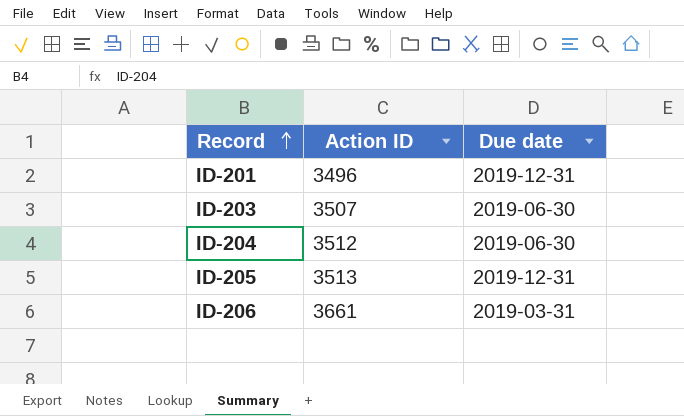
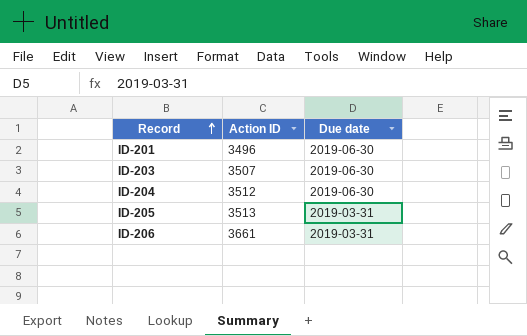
ID-201 | Due date: 2019-12-31 -> 2019-06-30
ID-205 | Due date: 2019-12-31 -> 2019-03-31

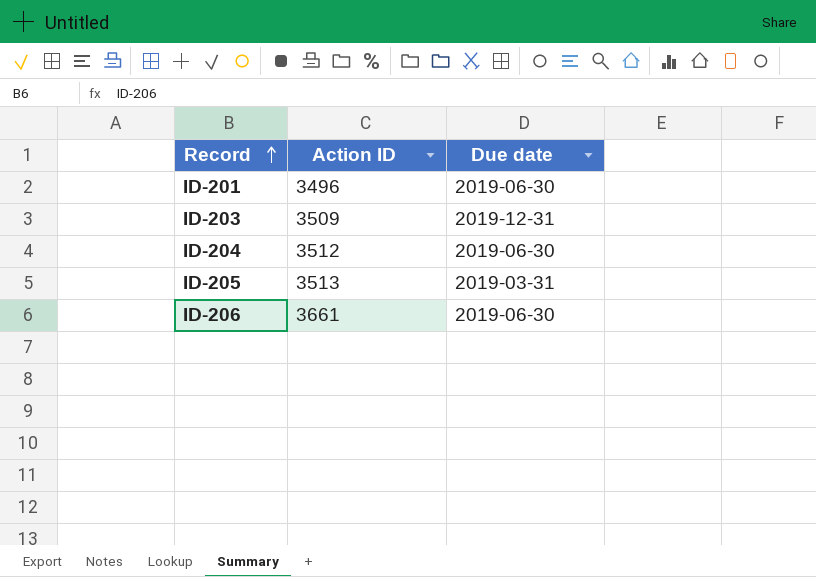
ID-203 | Action ID: 3507 -> 3509
ID-203 | Due date: 2019-06-30 -> 2019-12-31
ID-206 | Due date: 2019-03-31 -> 2019-06-30

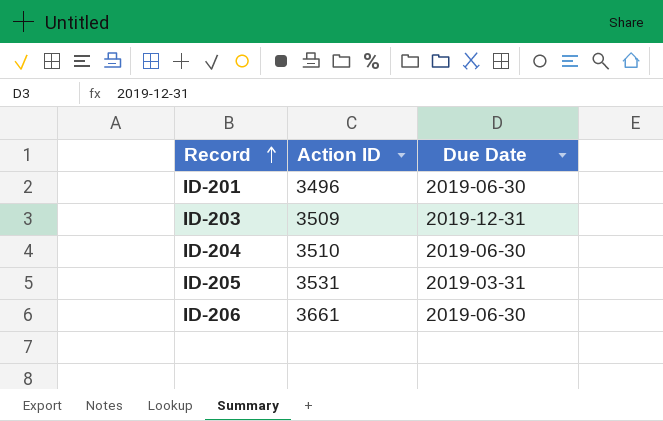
column name: Due date -> Due Date
ID-204 | Action ID: 3512 -> 3510
ID-205 | Action ID: 3513 -> 3531

